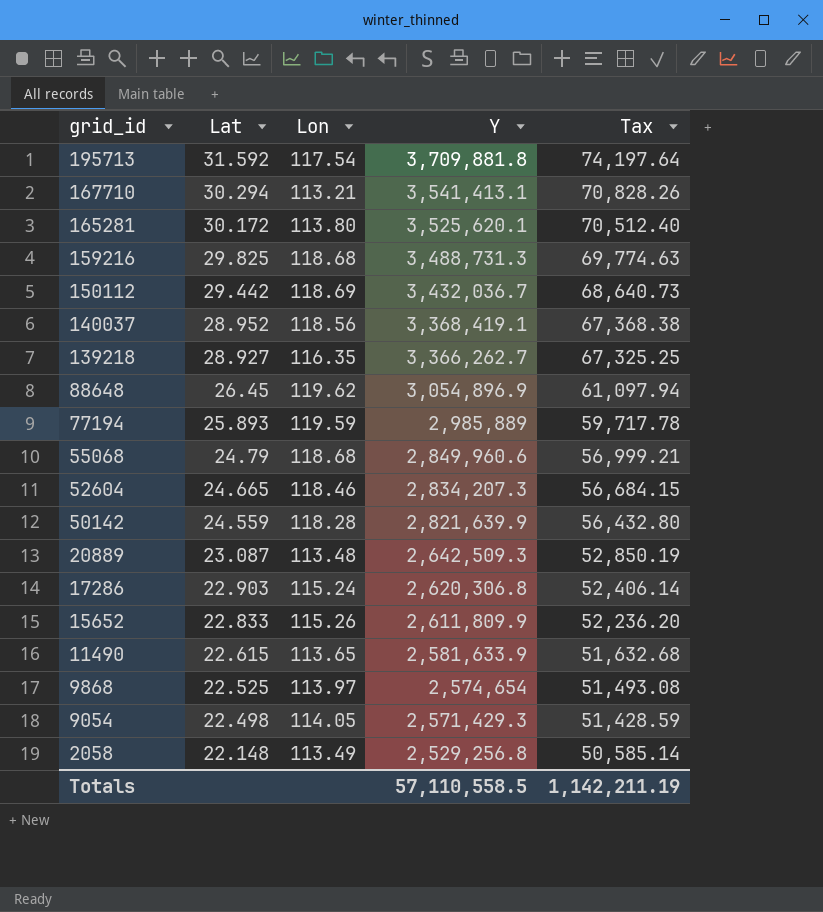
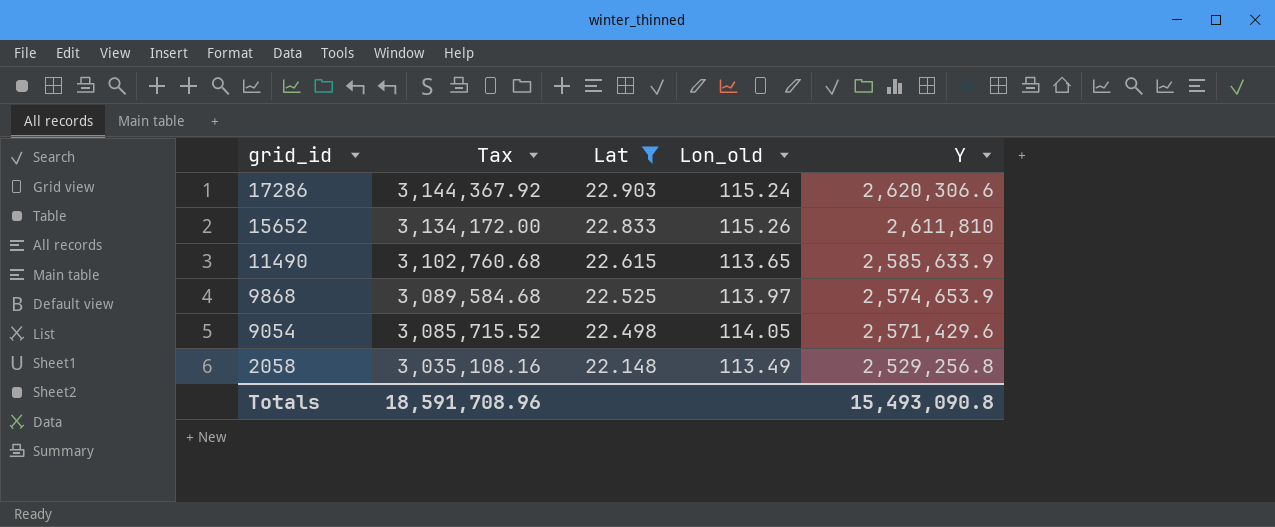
filter: none -> Lat <= 22.903
column Tax | formula: [Y] * 0.02 -> [Y] * 1.2
column Tax | position: 5 -> 2
column name: Lon -> Lon_old
17286 | Y: 2,620,306.8 -> 2,620,306.6
15652 | Y: 2,611,809.9 -> 2,611,810
11490 | Y: 2,581,633.9 -> 2,585,633.9
9868 | Y: 2,574,654 -> 2,574,653.9
9054 | Y: 2,571,429.3 -> 2,571,429.6
Totals | Tax: 1,142,211.19 -> 18,591,708.96
Totals | Y: 57,110,558.5 -> 15,493,090.8

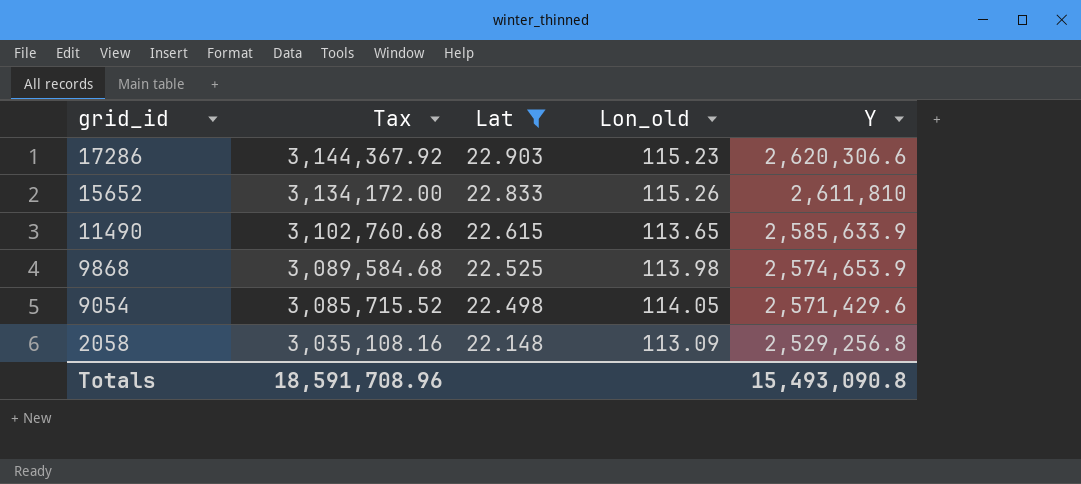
17286 | Lon_old: 115.24 -> 115.23
9868 | Lon_old: 113.97 -> 113.98
2058 | Lon_old: 113.49 -> 113.09

